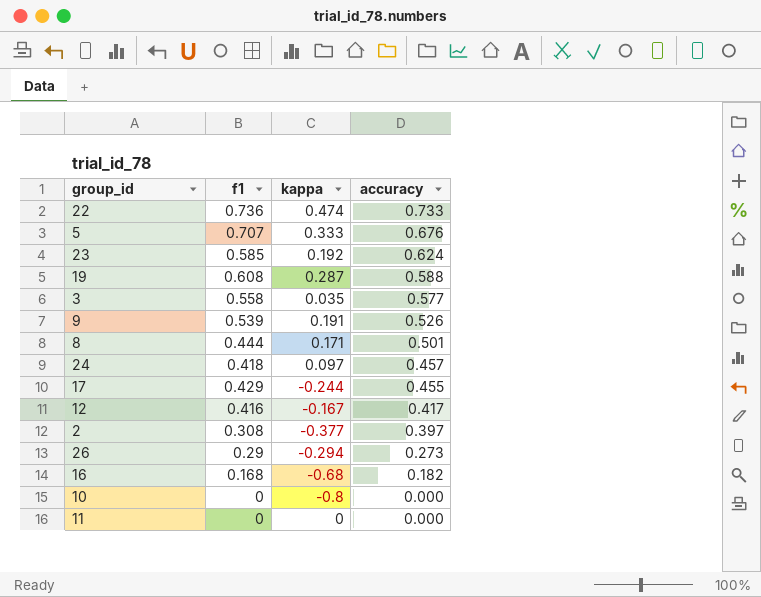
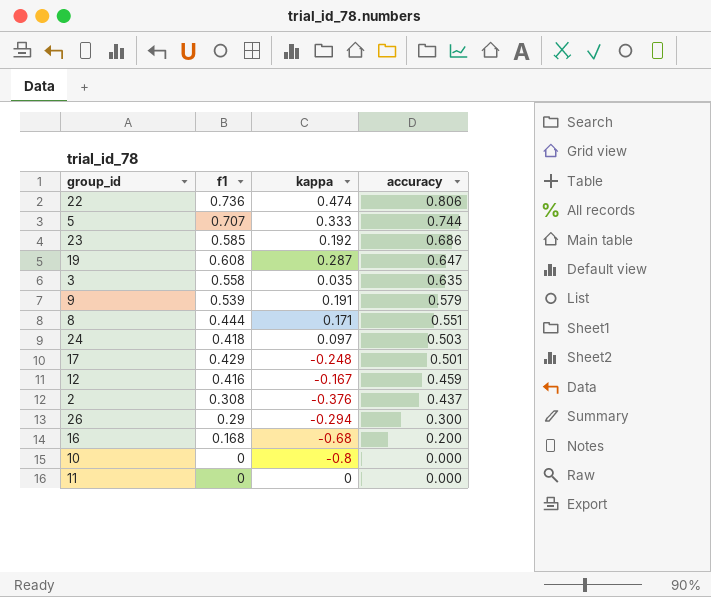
22 | accuracy: 0.733 -> 0.806
5 | accuracy: 0.676 -> 0.744
23 | accuracy: 0.624 -> 0.686
19 | accuracy: 0.588 -> 0.647
3 | accuracy: 0.577 -> 0.635
9 | accuracy: 0.526 -> 0.579
8 | accuracy: 0.501 -> 0.551
24 | accuracy: 0.457 -> 0.503
17 | kappa: -0.244 -> -0.248
17 | accuracy: 0.455 -> 0.501
12 | accuracy: 0.417 -> 0.459
2 | kappa: -0.377 -> -0.376
2 | accuracy: 0.397 -> 0.437
26 | accuracy: 0.273 -> 0.300
16 | accuracy: 0.182 -> 0.200

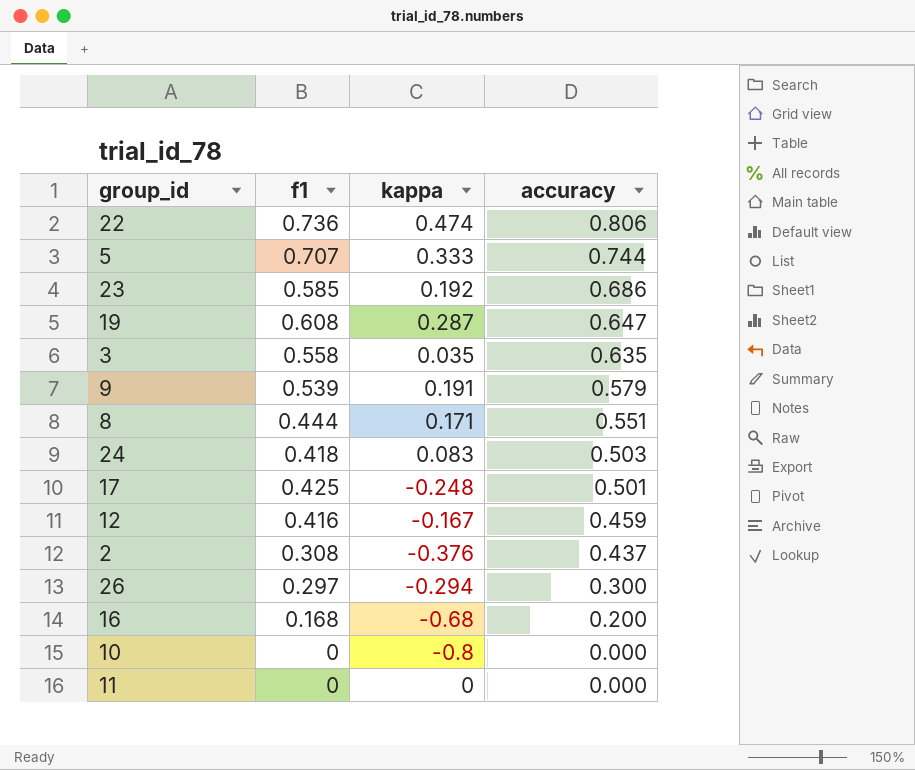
24 | kappa: 0.097 -> 0.083
17 | f1: 0.429 -> 0.425
26 | f1: 0.29 -> 0.297

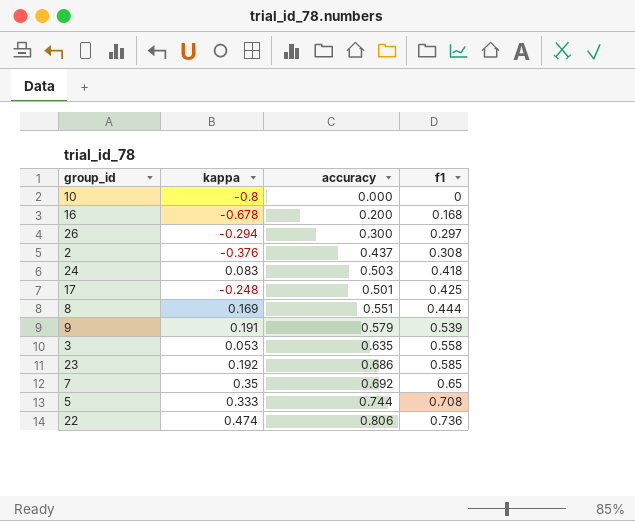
row order: accuracy descending -> f1 ascending
column f1 | position: 2 -> 4
row 19: 0.608 | 0.287 | 0.647 -> none
row 12: 0.416 | -0.167 | 0.459 -> none
row 11: 0 | 0 | 0.000 -> none
16 | kappa: -0.68 -> -0.678
8 | kappa: 0.171 -> 0.169
3 | kappa: 0.035 -> 0.053
row 7: none -> 0.35 | 0.692 | 0.65
5 | f1: 0.707 -> 0.708

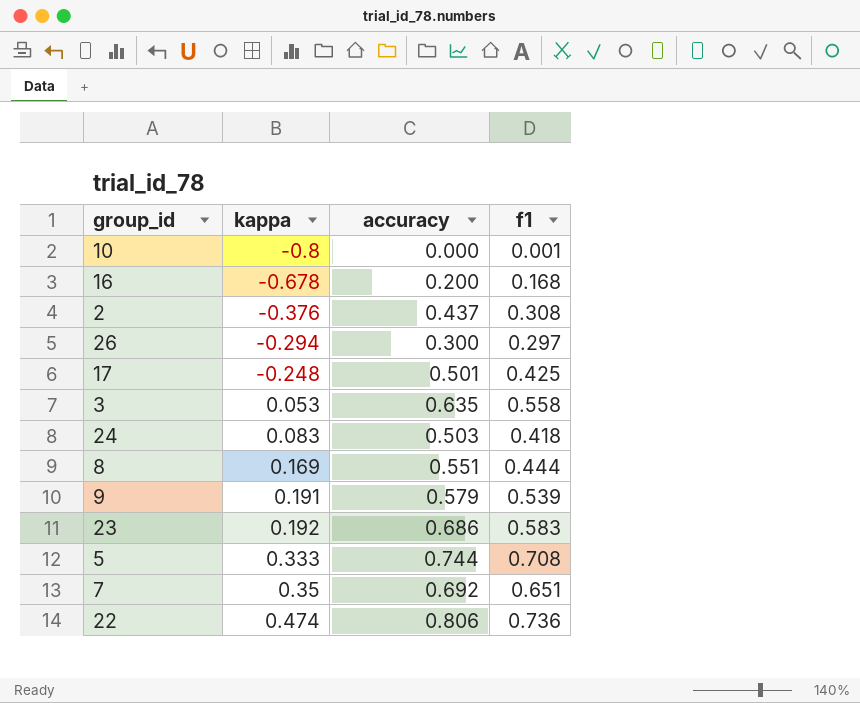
row order: f1 ascending -> kappa ascending
10 | f1: 0 -> 0.001
23 | f1: 0.585 -> 0.583
7 | f1: 0.65 -> 0.651

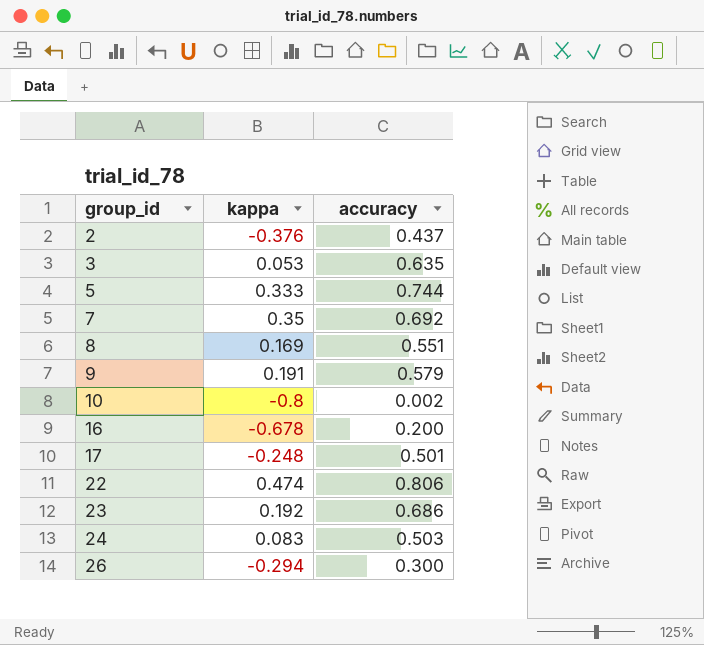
row order: kappa ascending -> group_id ascending
column f1 | position: 4 -> none
10 | accuracy: 0.000 -> 0.002

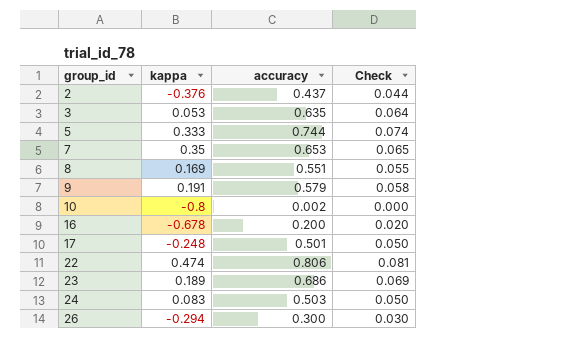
column Check | formula: none -> [accuracy] * 0.1
7 | accuracy: 0.692 -> 0.653
23 | kappa: 0.192 -> 0.189

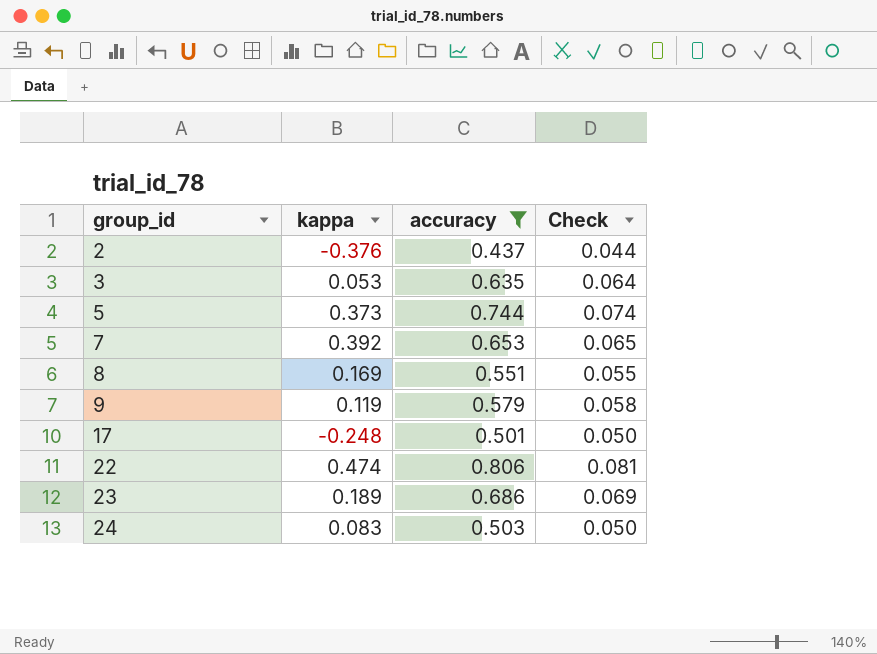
filter: none -> accuracy >= 0.437
5 | kappa: 0.333 -> 0.373
7 | kappa: 0.35 -> 0.392
9 | kappa: 0.191 -> 0.119

